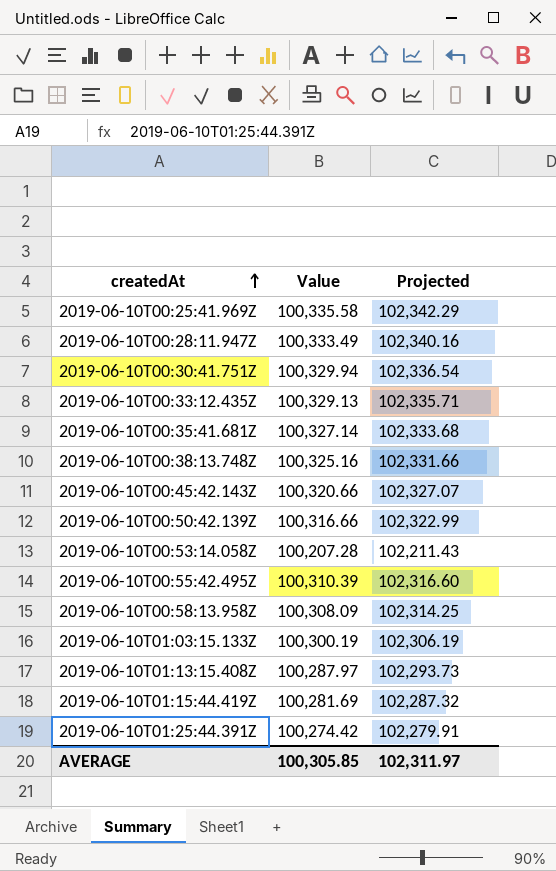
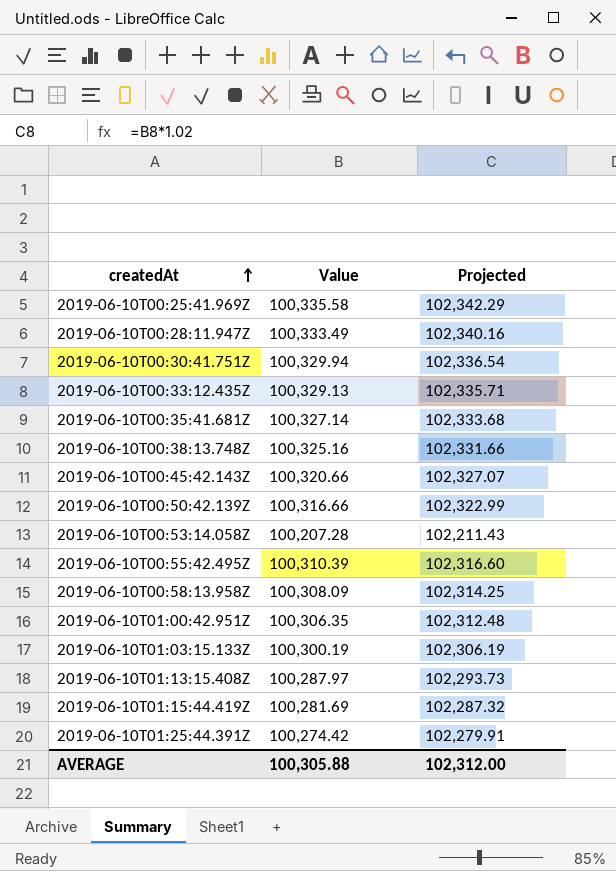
row 2019-06-10T01:00:42.951Z: none -> 100,306.35 | 102,312.48
AVERAGE | Value: 100,305.85 -> 100,305.88
AVERAGE | Projected: 102,311.97 -> 102,312.00

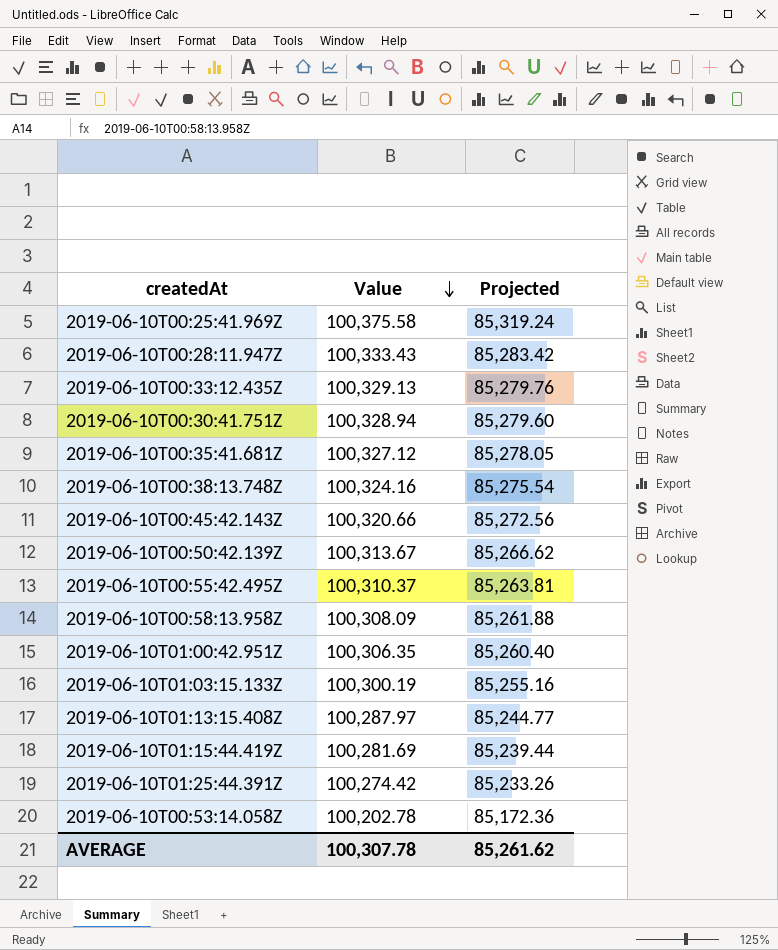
row order: createdAt ascending -> Value descending
column Projected | formula: [Value] * 1.02 -> [Value] * 0.85
2019-06-10T00:25:41.969Z | Value: 100,335.58 -> 100,375.58
2019-06-10T00:28:11.947Z | Value: 100,333.49 -> 100,333.43
2019-06-10T00:30:41.751Z | Value: 100,329.94 -> 100,328.94
2019-06-10T00:35:41.681Z | Value: 100,327.14 -> 100,327.12
2019-06-10T00:38:13.748Z | Value: 100,325.16 -> 100,324.16
2019-06-10T00:50:42.139Z | Value: 100,316.66 -> 100,313.67
2019-06-10T00:55:42.495Z | Value: 100,310.39 -> 100,310.37
2019-06-10T00:53:14.058Z | Value: 100,207.28 -> 100,202.78
AVERAGE | Value: 100,305.88 -> 100,307.78
AVERAGE | Projected: 102,312.00 -> 85,261.62

